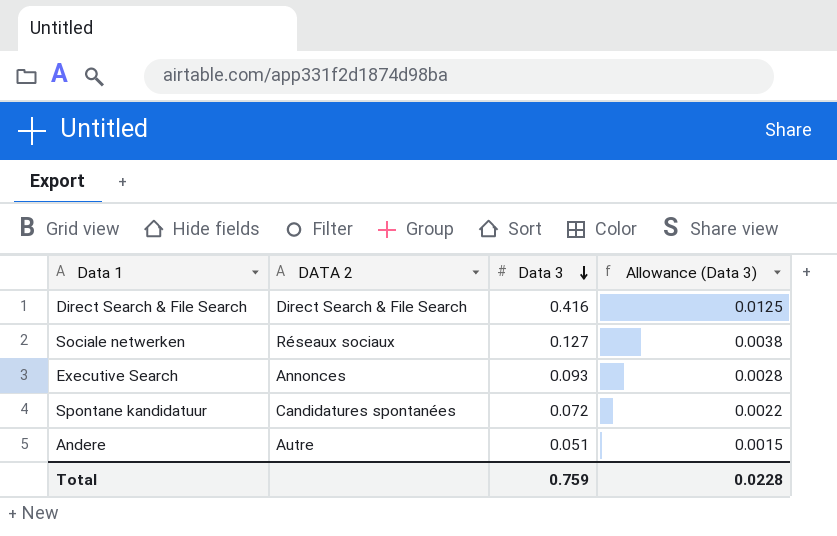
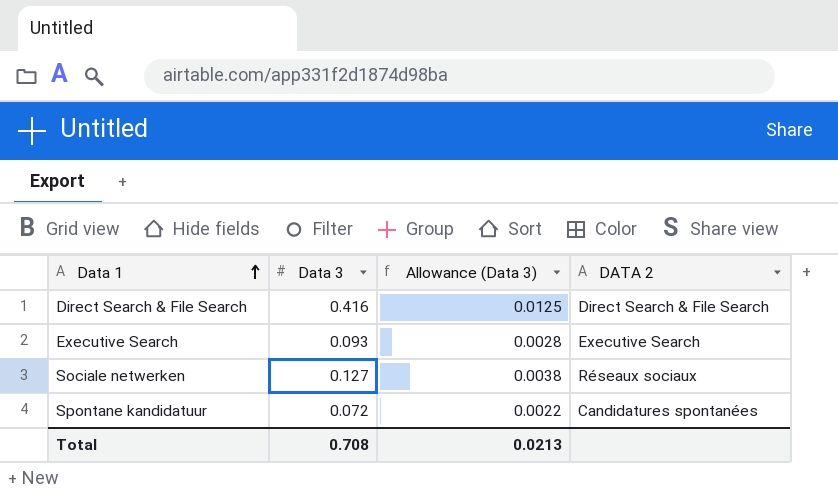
row order: Data 3 descending -> Data 1 ascending
column DATA 2 | position: 2 -> 4
row Andere: Autre | 0.051 | 0.0015 -> none
Executive Search | DATA 2: Annonces -> Executive Search
Total | Data 3: 0.759 -> 0.708
Total | Allowance (Data 3): 0.0228 -> 0.0213

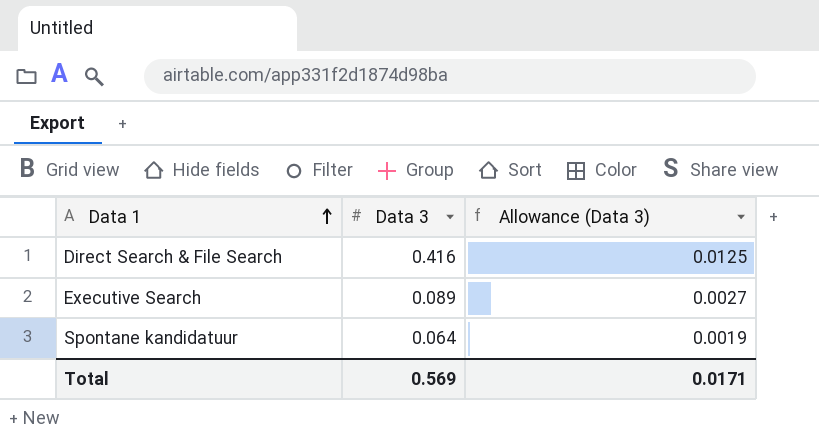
column DATA 2 | position: 4 -> none
row Sociale netwerken: 0.127 | 0.0038 | Réseaux sociaux -> none
Executive Search | Data 3: 0.093 -> 0.089
Executive Search | Allowance (Data 3): 0.0028 -> 0.0027
Spontane kandidatuur | Data 3: 0.072 -> 0.064
Spontane kandidatuur | Allowance (Data 3): 0.0022 -> 0.0019
Total | Data 3: 0.708 -> 0.569
Total | Allowance (Data 3): 0.0213 -> 0.0171

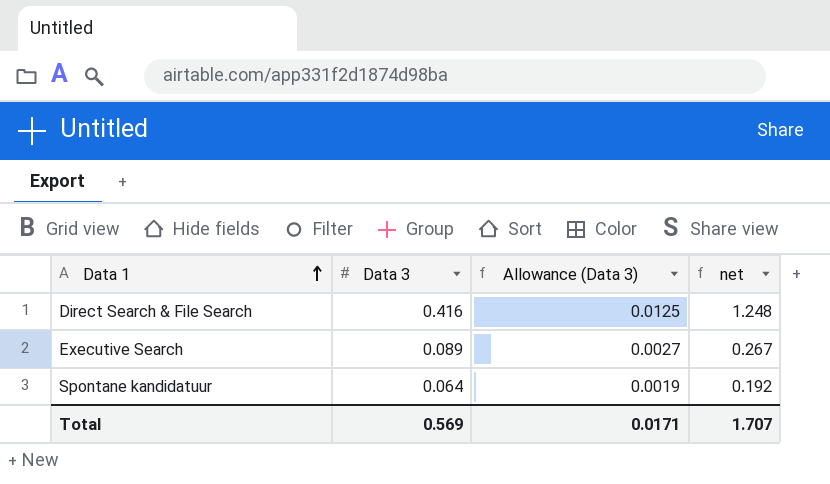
column net | formula: none -> [Data 3] * 3

